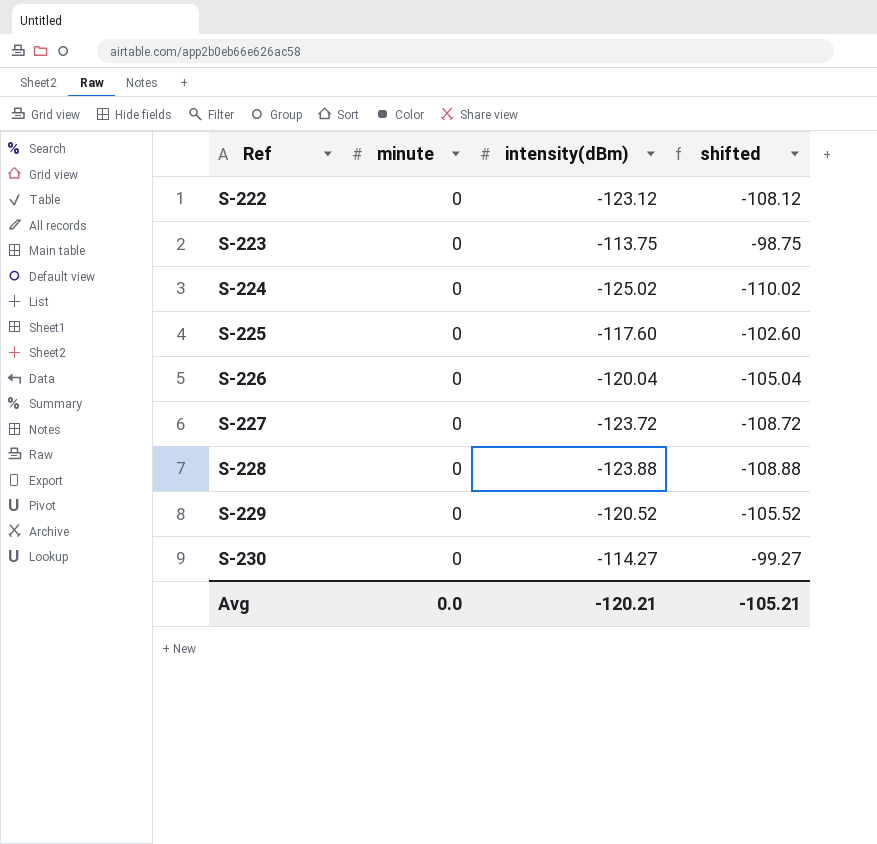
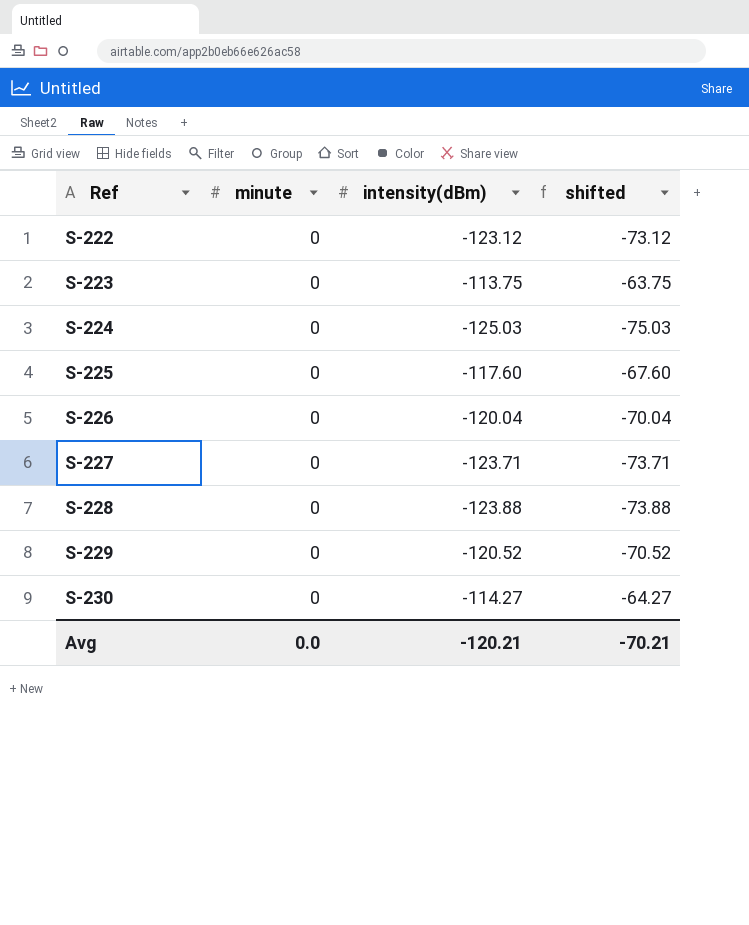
column shifted | formula: [intensity(dBm)] + 15 -> [intensity(dBm)] + 50
S-224 | intensity(dBm): -125.02 -> -125.03
S-227 | intensity(dBm): -123.72 -> -123.71
Avg | shifted: -105.21 -> -70.21

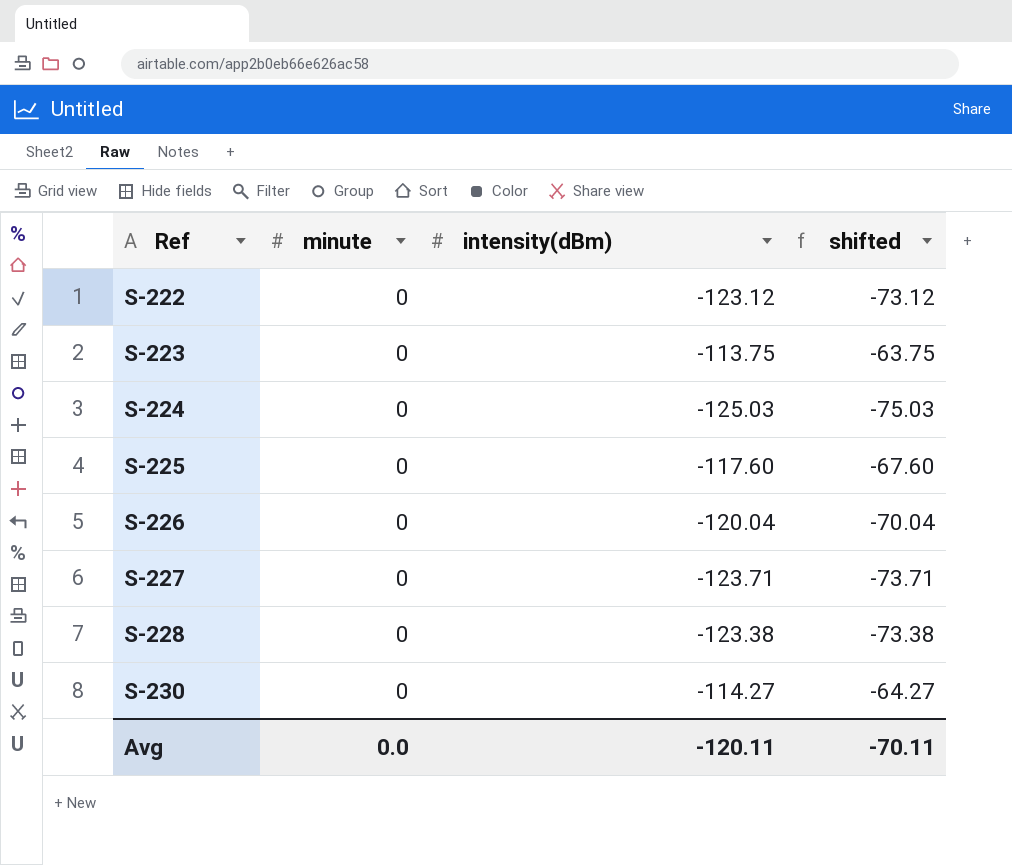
row S-229: 0 | -120.52 | -70.52 -> none
S-228 | intensity(dBm): -123.88 -> -123.38
S-228 | shifted: -73.88 -> -73.38
Avg | intensity(dBm): -120.21 -> -120.11
Avg | shifted: -70.21 -> -70.11

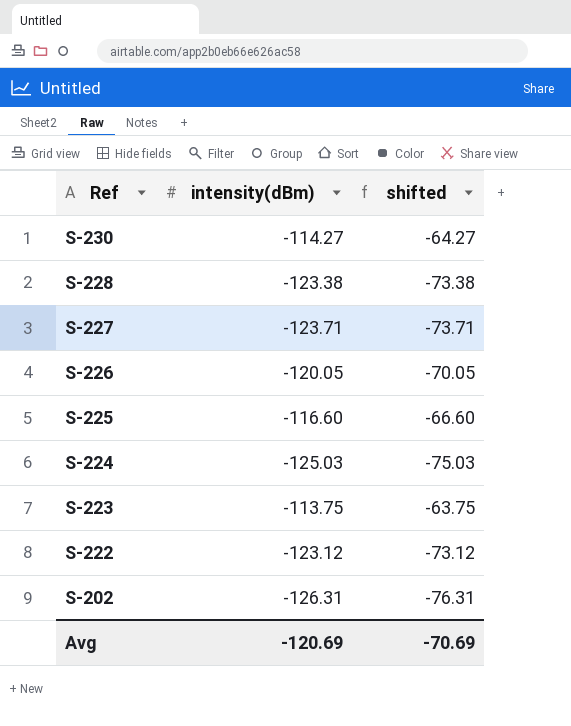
row order: Ref ascending -> Ref descending
column minute | position: 2 -> none
S-226 | intensity(dBm): -120.04 -> -120.05
S-226 | shifted: -70.04 -> -70.05
S-225 | intensity(dBm): -117.60 -> -116.60
S-225 | shifted: -67.60 -> -66.60
row S-202: none -> -126.31 | -76.31
Avg | intensity(dBm): -120.11 -> -120.69
Avg | shifted: -70.11 -> -70.69

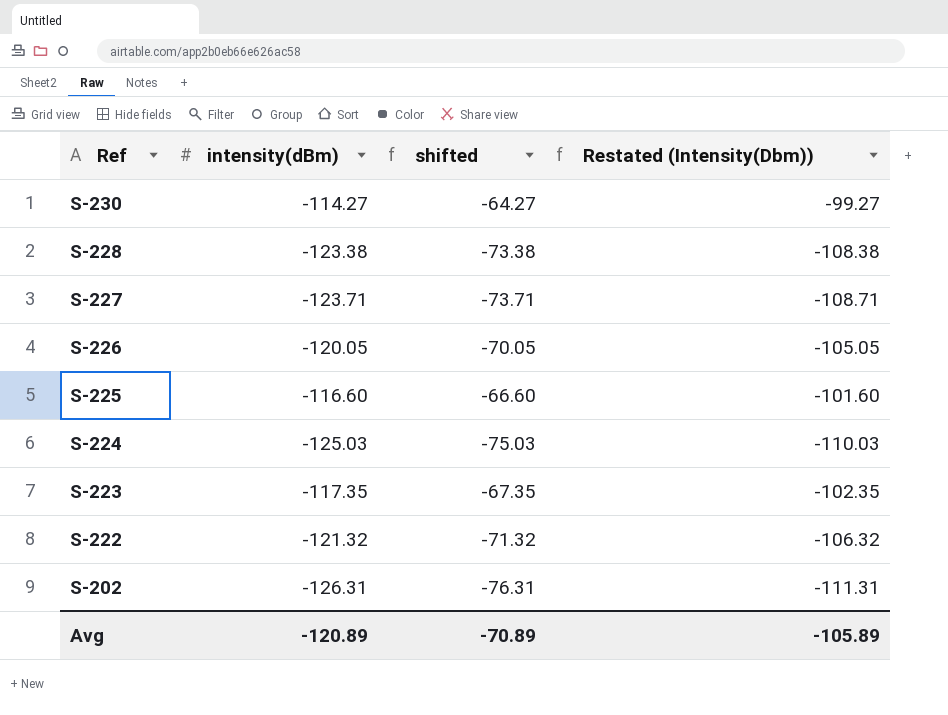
column Restated (Intensity(Dbm)) | formula: none -> [intensity(dBm)] + 15
S-223 | intensity(dBm): -113.75 -> -117.35
S-223 | shifted: -63.75 -> -67.35
S-222 | intensity(dBm): -123.12 -> -121.32
S-222 | shifted: -73.12 -> -71.32
Avg | intensity(dBm): -120.69 -> -120.89
Avg | shifted: -70.69 -> -70.89

